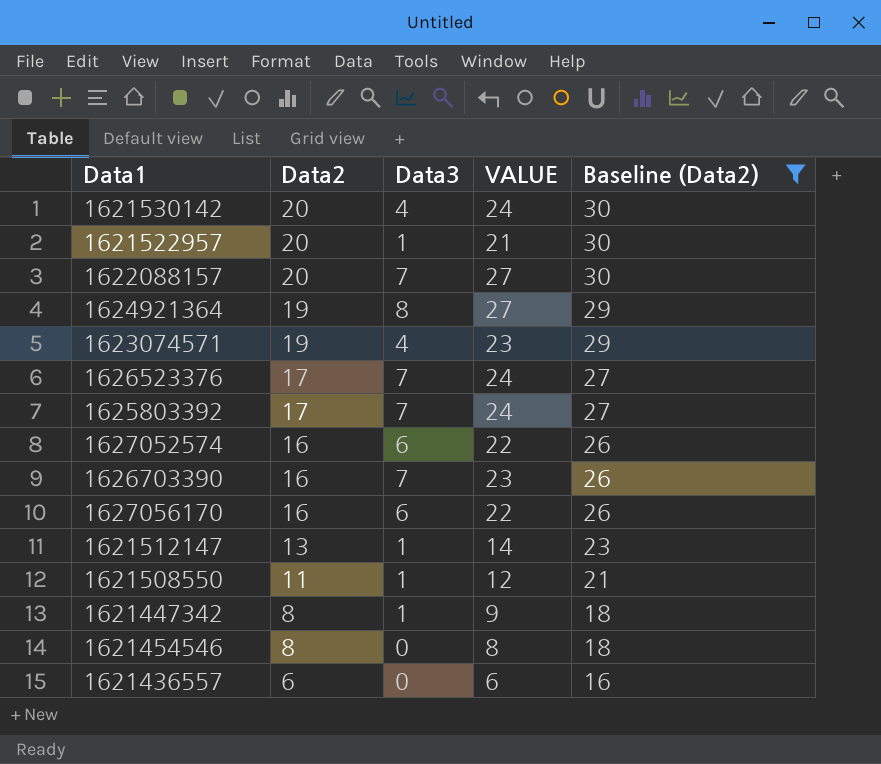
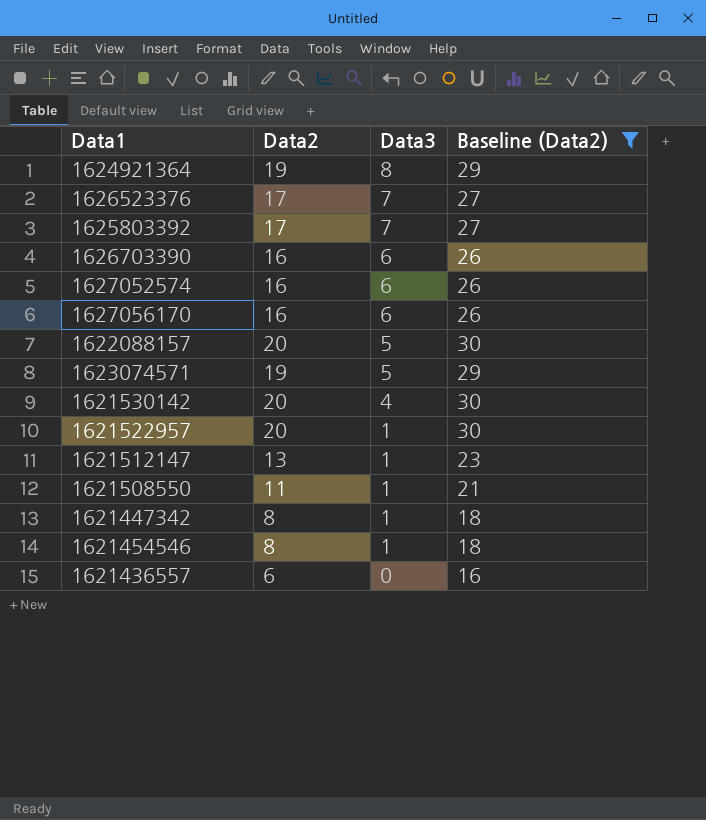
row order: Data2 descending -> Data3 descending
column VALUE | formula: [Data2] + [Data3] -> none
1626703390 | Data3: 7 -> 6
1622088157 | Data3: 7 -> 5
1623074571 | Data3: 4 -> 5
1621454546 | Data3: 0 -> 1

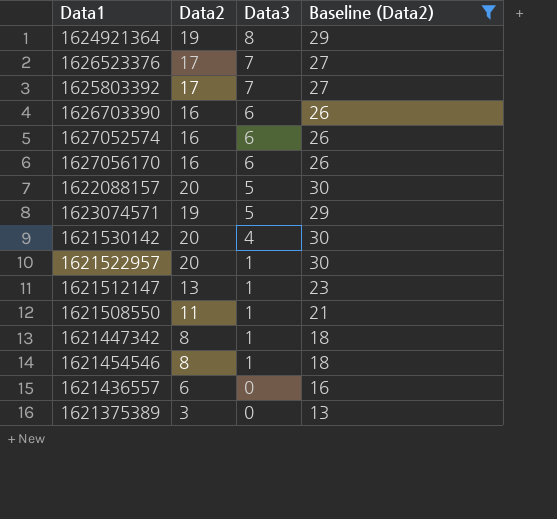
row 1621375389: none -> 3 | 0 | 13

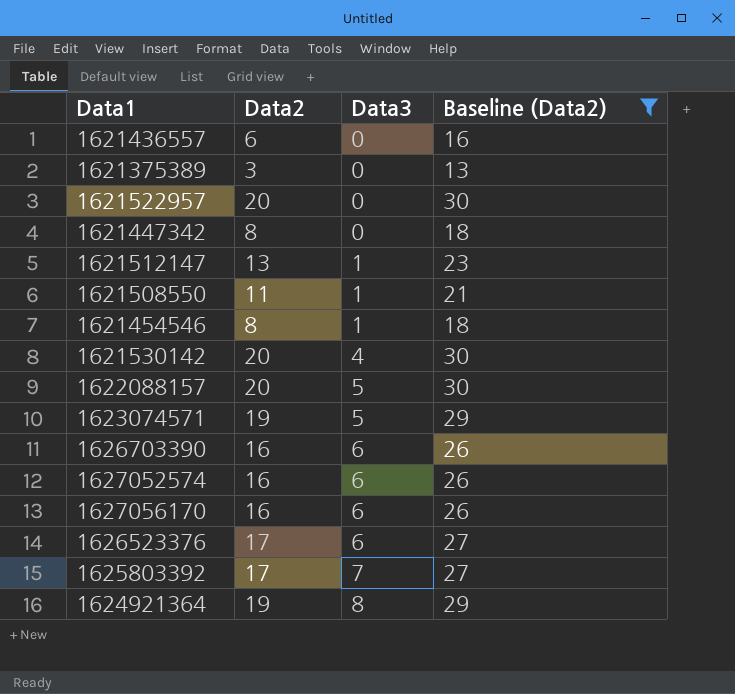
row order: Data3 descending -> Data3 ascending
1621522957 | Data3: 1 -> 0
1621447342 | Data3: 1 -> 0
1626523376 | Data3: 7 -> 6

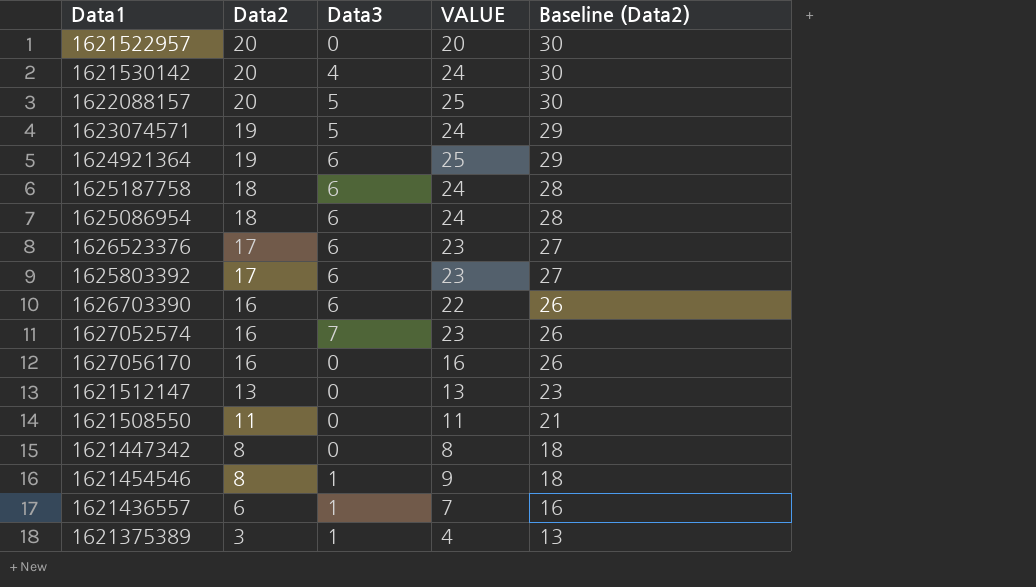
filter: Baseline (Data2) != 28 -> none
row order: Data3 ascending -> Data2 descending
column VALUE | formula: none -> [Data2] + [Data3]
1624921364 | Data3: 8 -> 6
1625803392 | Data3: 7 -> 6
1627052574 | Data3: 6 -> 7
1627056170 | Data3: 6 -> 0
1621512147 | Data3: 1 -> 0
1621508550 | Data3: 1 -> 0
1621436557 | Data3: 0 -> 1
1621375389 | Data3: 0 -> 1

